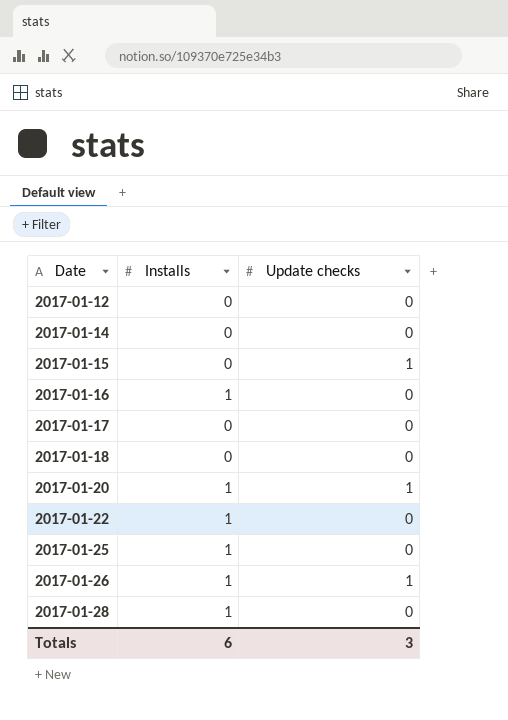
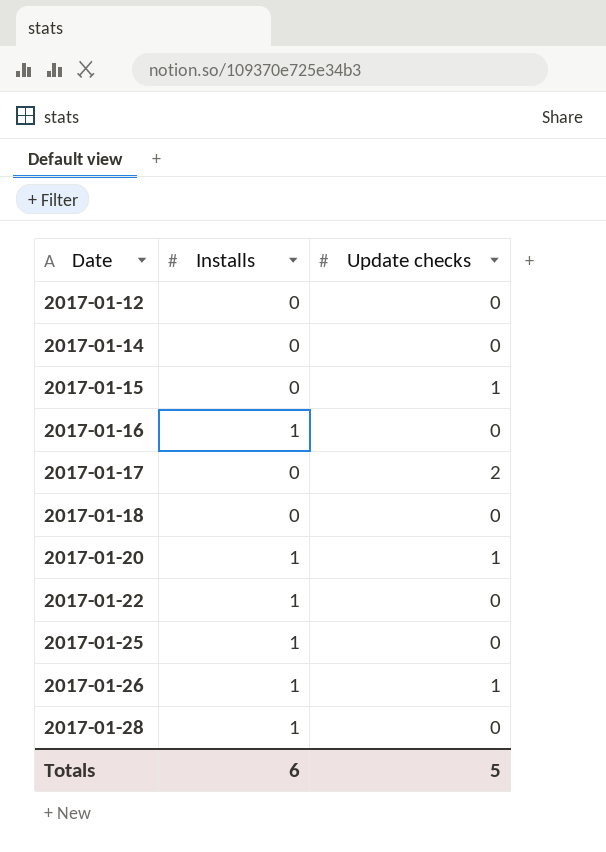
2017-01-17 | Update checks: 0 -> 2
Totals | Update checks: 3 -> 5

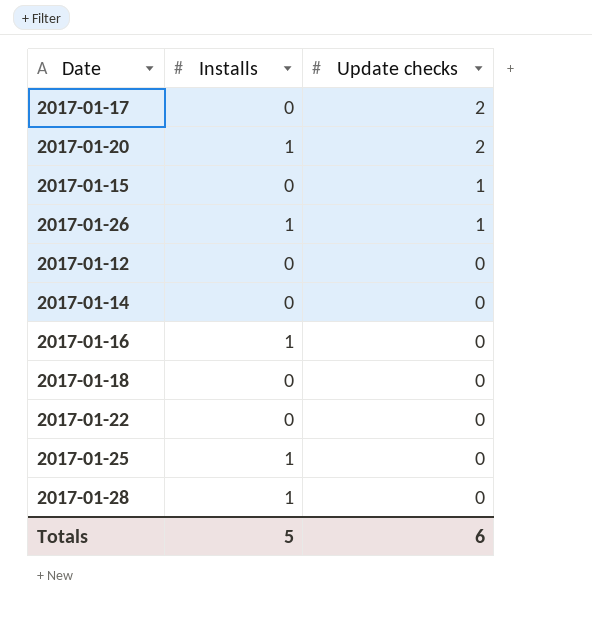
row order: Date ascending -> Update checks descending
2017-01-20 | Update checks: 1 -> 2
2017-01-22 | Installs: 1 -> 0
Totals | Installs: 6 -> 5
Totals | Update checks: 5 -> 6

